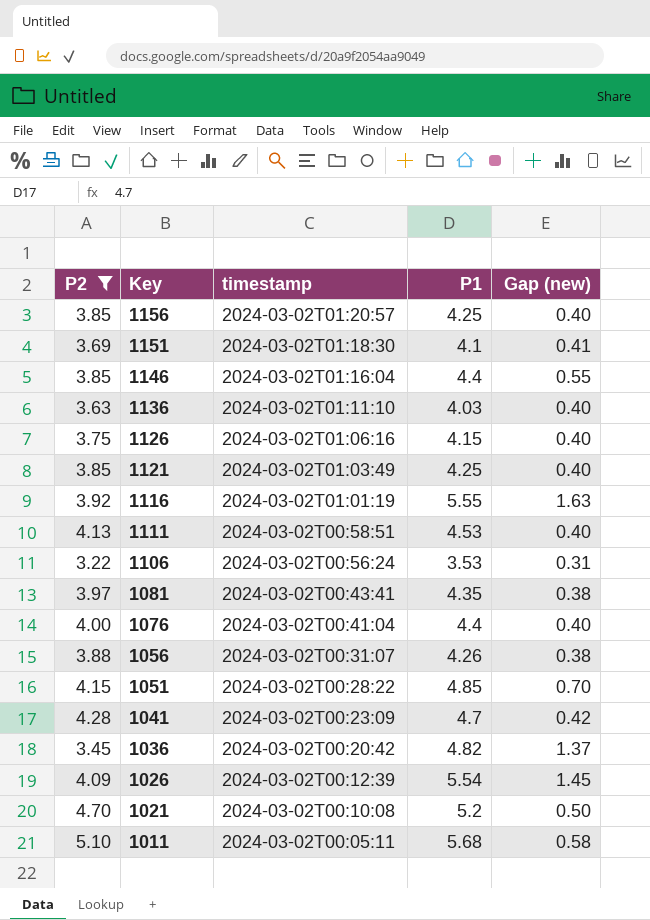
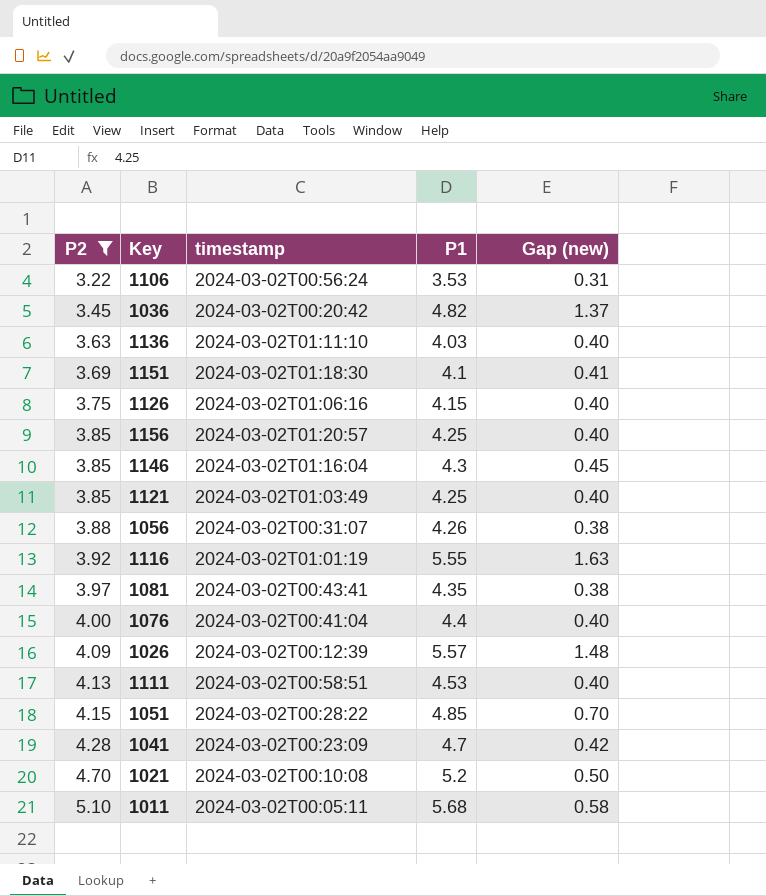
row order: Key descending -> P2 ascending
1146 | P1: 4.4 -> 4.3
1146 | Gap (new): 0.55 -> 0.45
1026 | P1: 5.54 -> 5.57
1026 | Gap (new): 1.45 -> 1.48

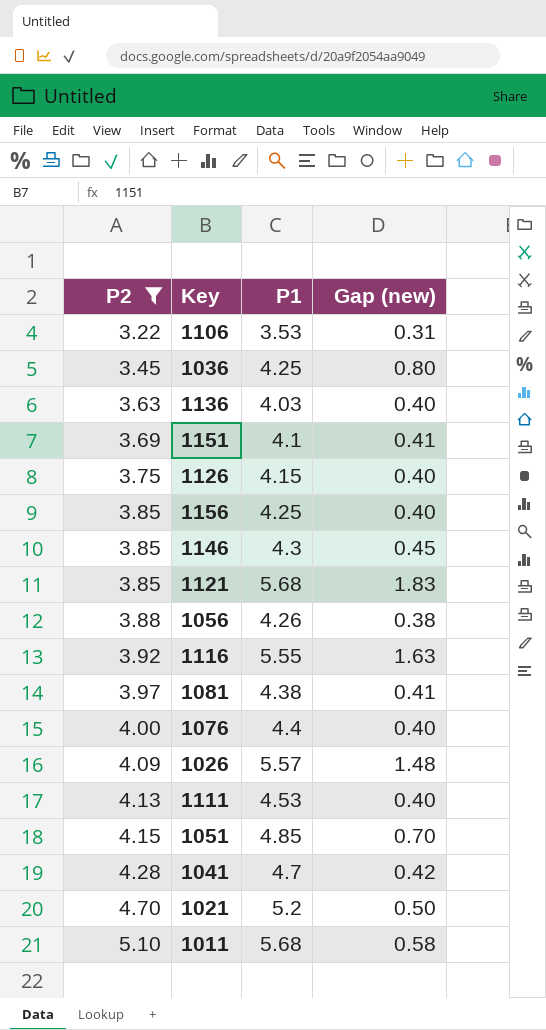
column timestamp | position: 3 -> none
1036 | P1: 4.82 -> 4.25
1036 | Gap (new): 1.37 -> 0.80
1121 | P1: 4.25 -> 5.68
1121 | Gap (new): 0.40 -> 1.83
1081 | P1: 4.35 -> 4.38
1081 | Gap (new): 0.38 -> 0.41

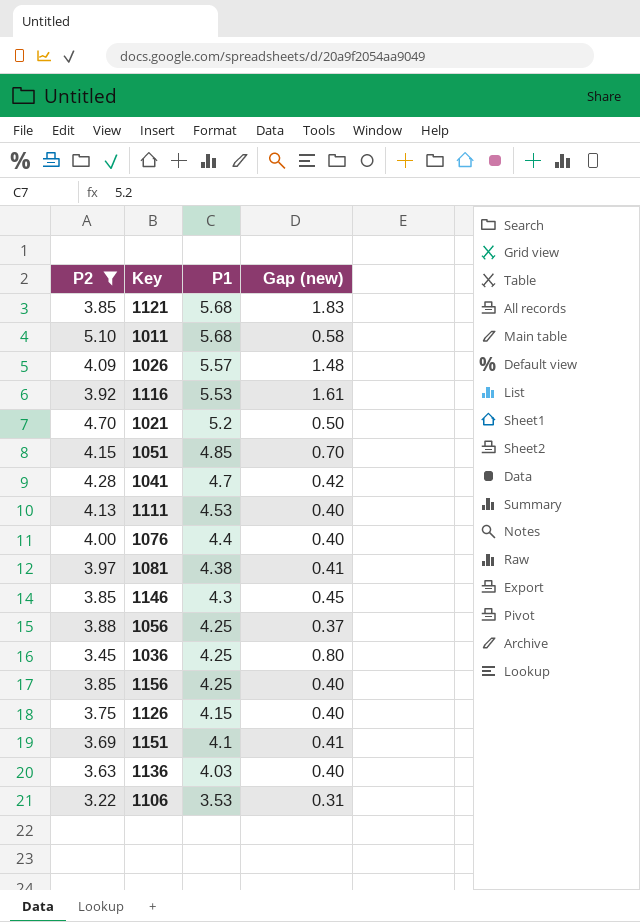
row order: P2 ascending -> P1 descending
1116 | P1: 5.55 -> 5.53
1116 | Gap (new): 1.63 -> 1.61
1056 | P1: 4.26 -> 4.25
1056 | Gap (new): 0.38 -> 0.37

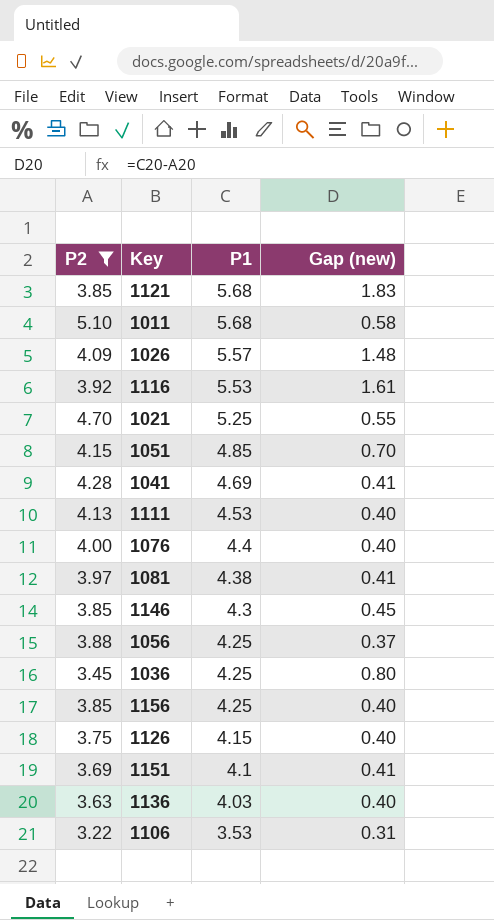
1021 | P1: 5.2 -> 5.25
1021 | Gap (new): 0.50 -> 0.55
1041 | P1: 4.7 -> 4.69
1041 | Gap (new): 0.42 -> 0.41

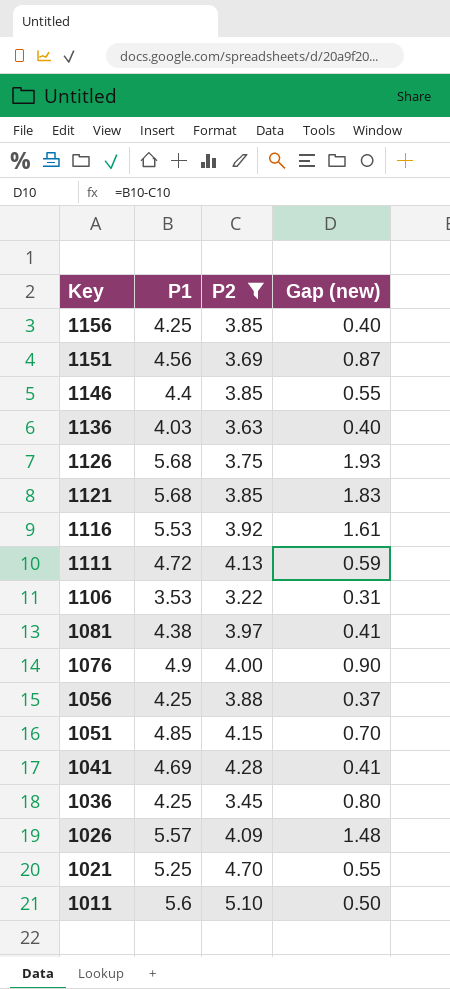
row order: P1 descending -> Key descending
column P2 | position: 1 -> 3
1151 | P1: 4.1 -> 4.56
1151 | Gap (new): 0.41 -> 0.87
1146 | P1: 4.3 -> 4.4
1146 | Gap (new): 0.45 -> 0.55
1126 | P1: 4.15 -> 5.68
1126 | Gap (new): 0.40 -> 1.93
1111 | P1: 4.53 -> 4.72
1111 | Gap (new): 0.40 -> 0.59
1076 | P1: 4.4 -> 4.9
1076 | Gap (new): 0.40 -> 0.90
1011 | P1: 5.68 -> 5.6
1011 | Gap (new): 0.58 -> 0.50

